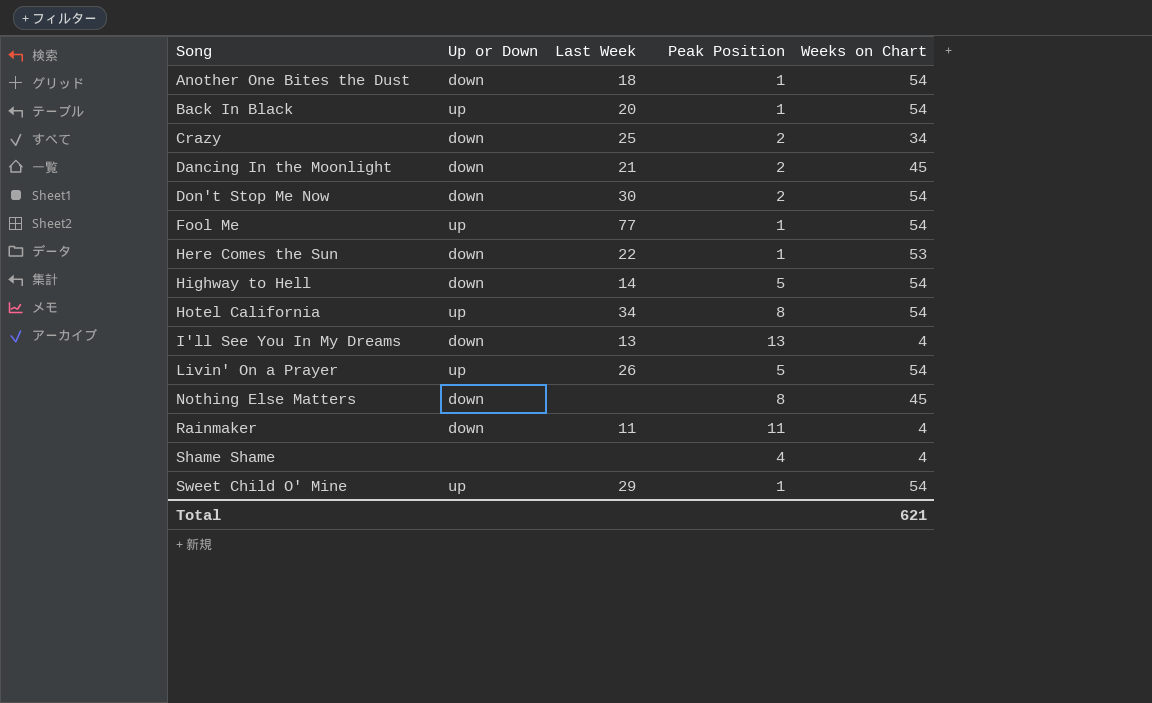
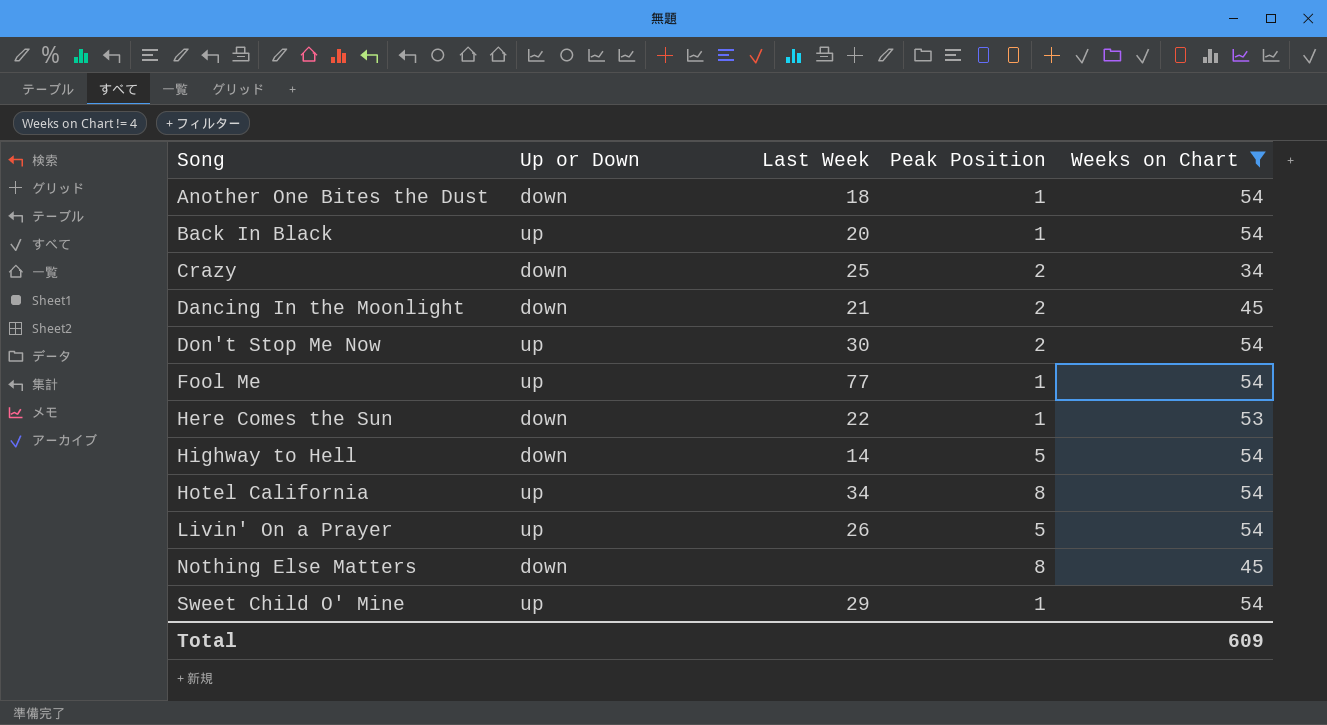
filter: none -> Weeks on Chart != 4
Don't Stop Me Now | Up or Down: down -> up
Total | Weeks on Chart: 621 -> 609

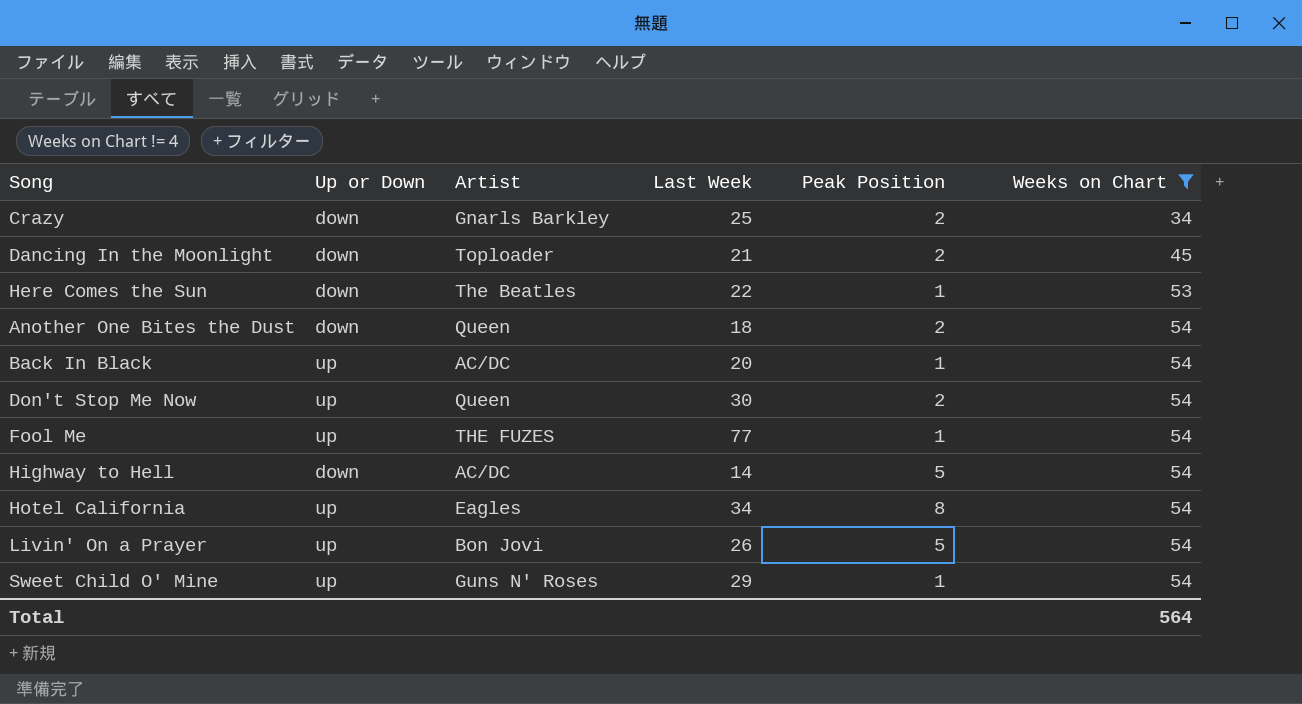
row order: Song ascending -> Weeks on Chart ascending
column Artist | position: none -> 3
row Nothing Else Matters: down | none | 8 | 45 -> none
Another One Bites the Dust | Peak Position: 1 -> 2
Total | Weeks on Chart: 609 -> 564

